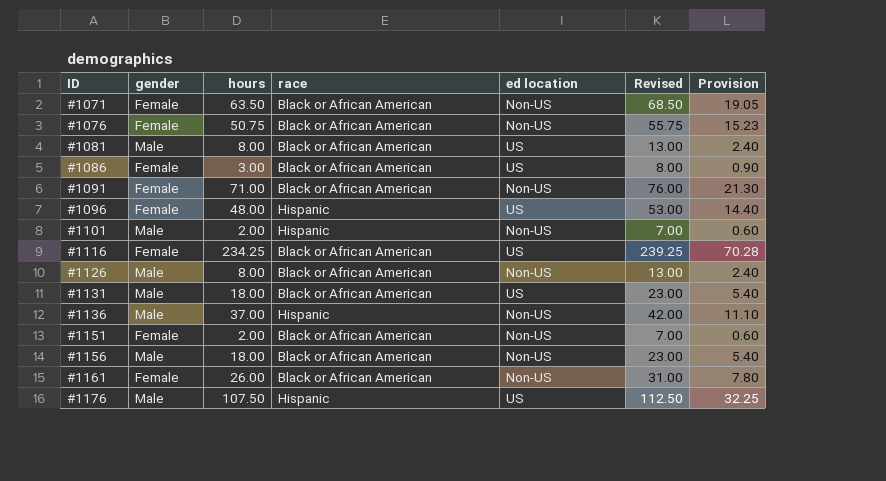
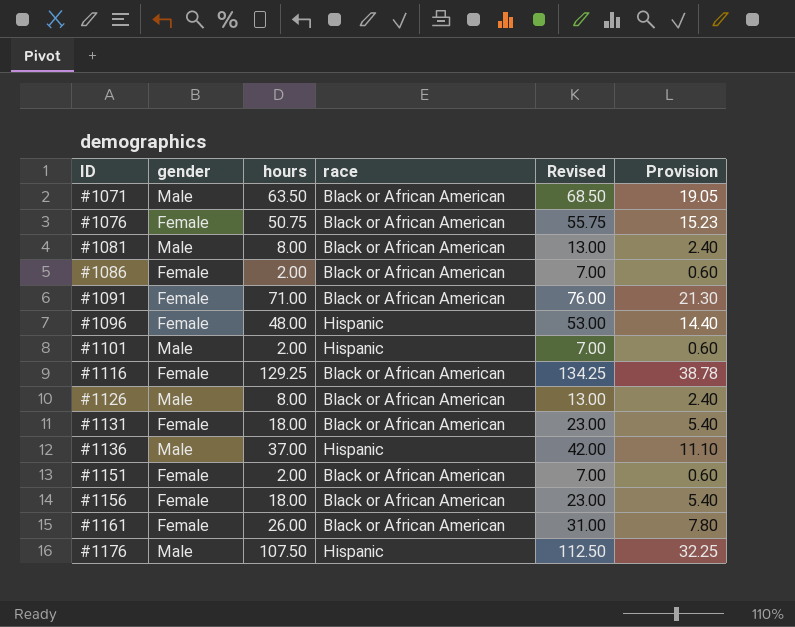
column ed location | position: 5 -> none
#1071 | gender: Female -> Male
#1086 | hours: 3.00 -> 2.00
#1086 | Revised: 8.00 -> 7.00
#1086 | Provision: 0.90 -> 0.60
#1116 | hours: 234.25 -> 129.25
#1116 | Revised: 239.25 -> 134.25
#1116 | Provision: 70.28 -> 38.78
#1131 | gender: Male -> Female
#1156 | gender: Male -> Female

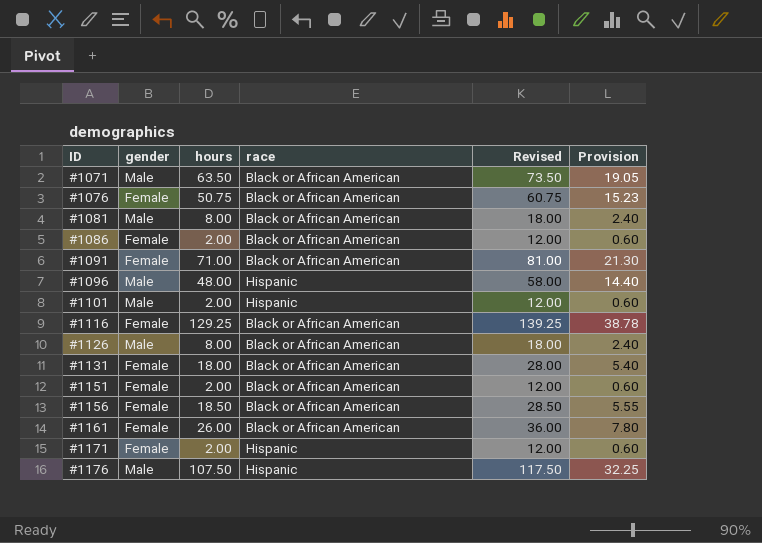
column Revised | formula: [hours] + 5 -> [hours] + 10
row #1136: Male | 37.00 | Hispanic | 42.00 | 11.10 -> none
#1096 | gender: Female -> Male
#1156 | hours: 18.00 -> 18.50
#1156 | Provision: 5.40 -> 5.55
row #1171: none -> Female | 2.00 | Hispanic | 12.00 | 0.60

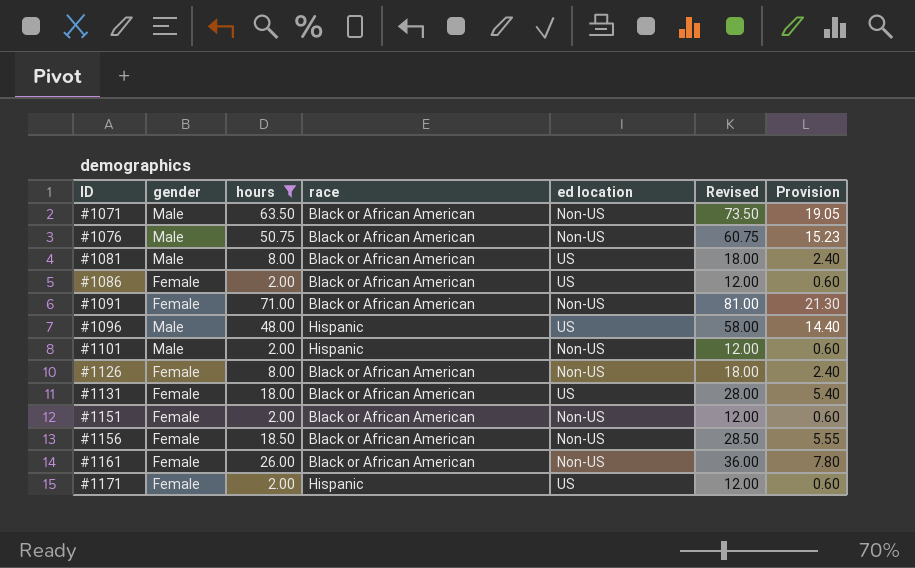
filter: none -> hours <= 71.00
column ed location | position: none -> 5
#1076 | gender: Female -> Male
#1126 | gender: Male -> Female

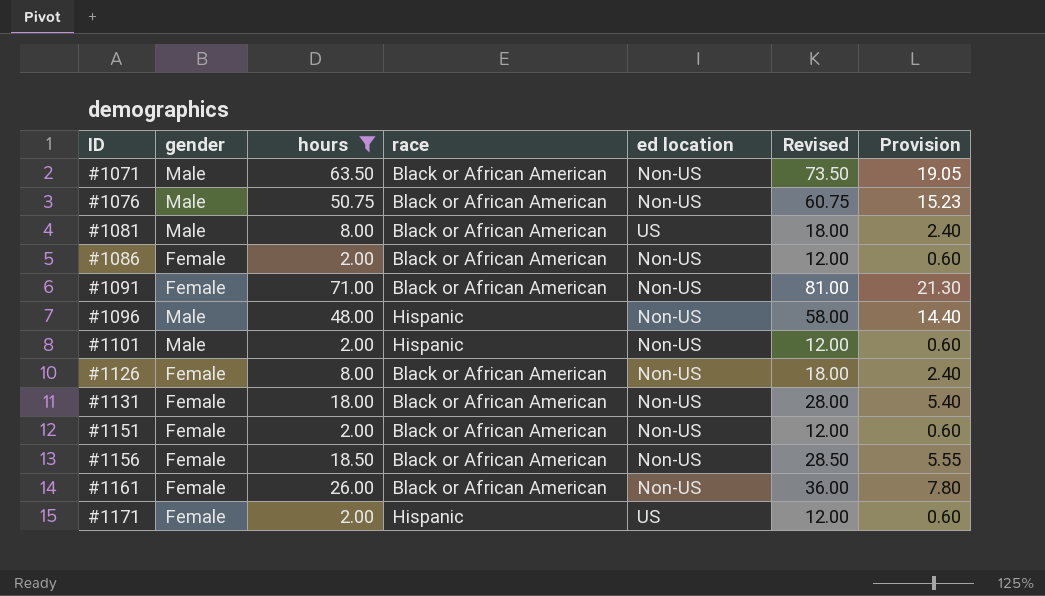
#1086 | ed location: US -> Non-US
#1096 | ed location: US -> Non-US
#1131 | ed location: US -> Non-US

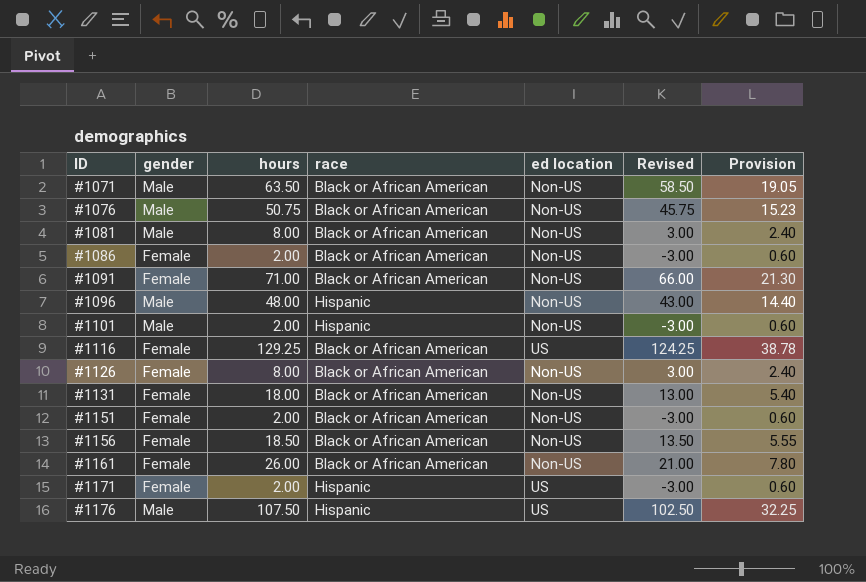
filter: hours <= 71.00 -> none
column Revised | formula: [hours] + 10 -> [hours] - 5
#1081 | ed location: US -> Non-US

